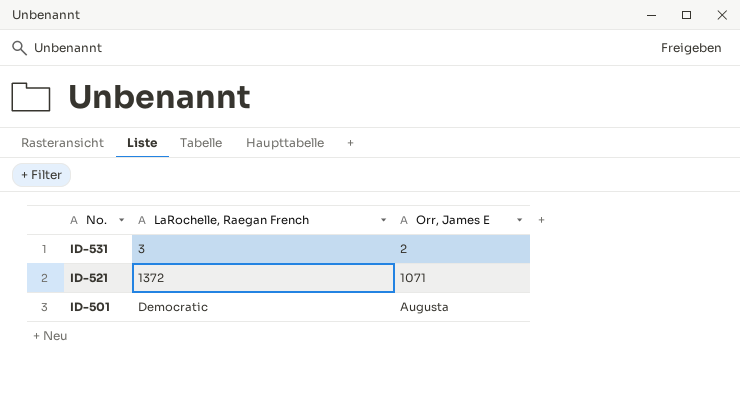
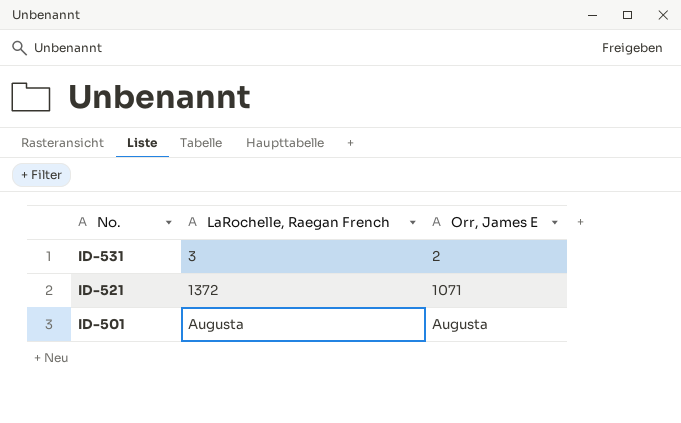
ID-501 | LaRochelle, Raegan French: Democratic -> Augusta

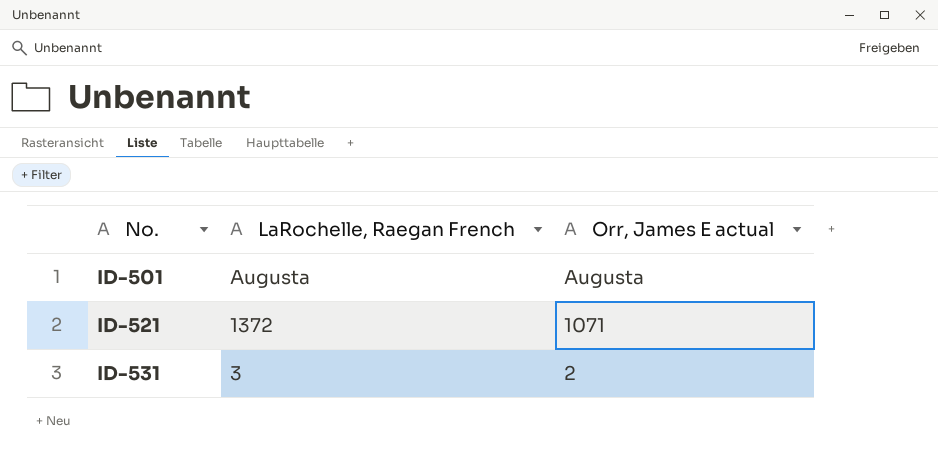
row order: No. descending -> No. ascending
column name: Orr, James E -> Orr, James E actual

